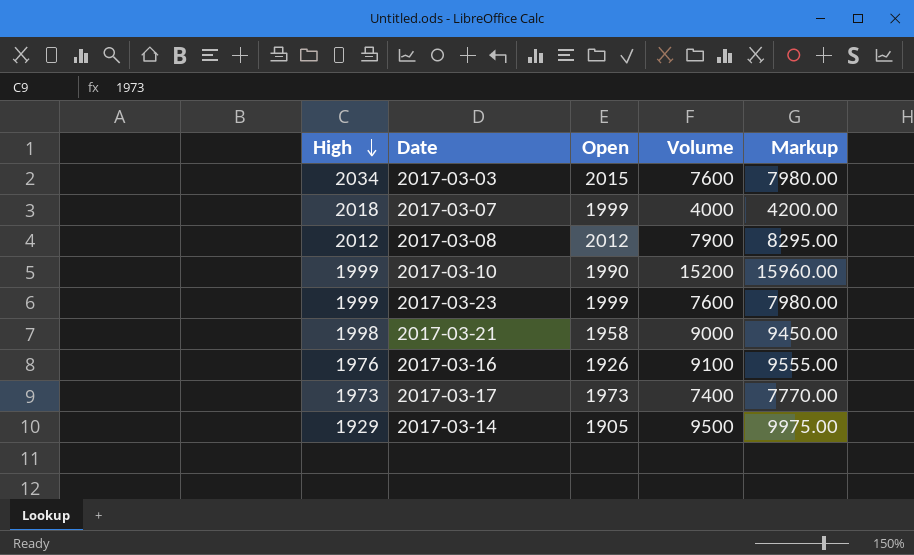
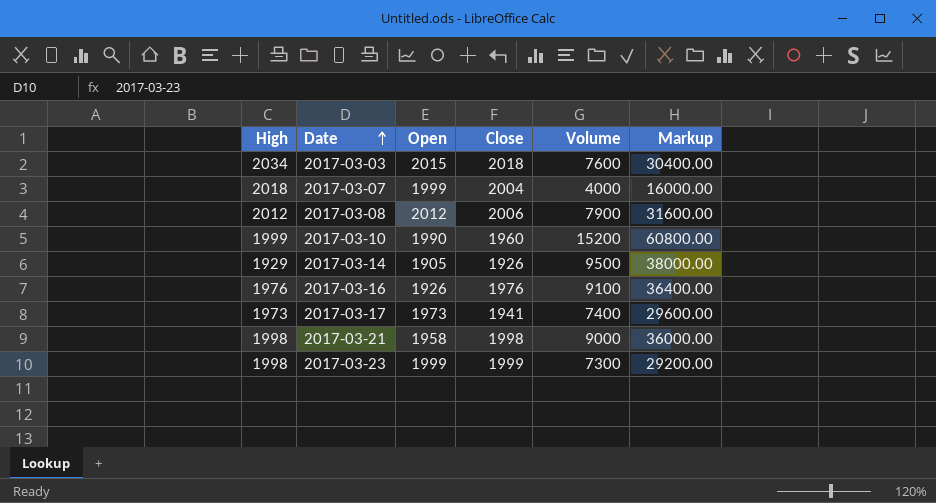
row order: High descending -> Date ascending
column Close | position: none -> 4
column Markup | formula: [Volume] * 1.05 -> [Volume] * 4
2017-03-23 | High: 1999 -> 1998
2017-03-23 | Volume: 7600 -> 7300

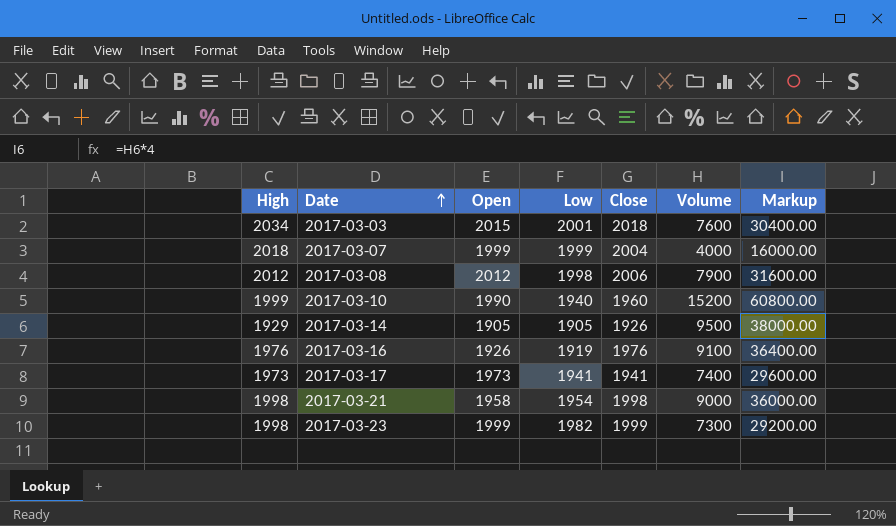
column Low | position: none -> 4

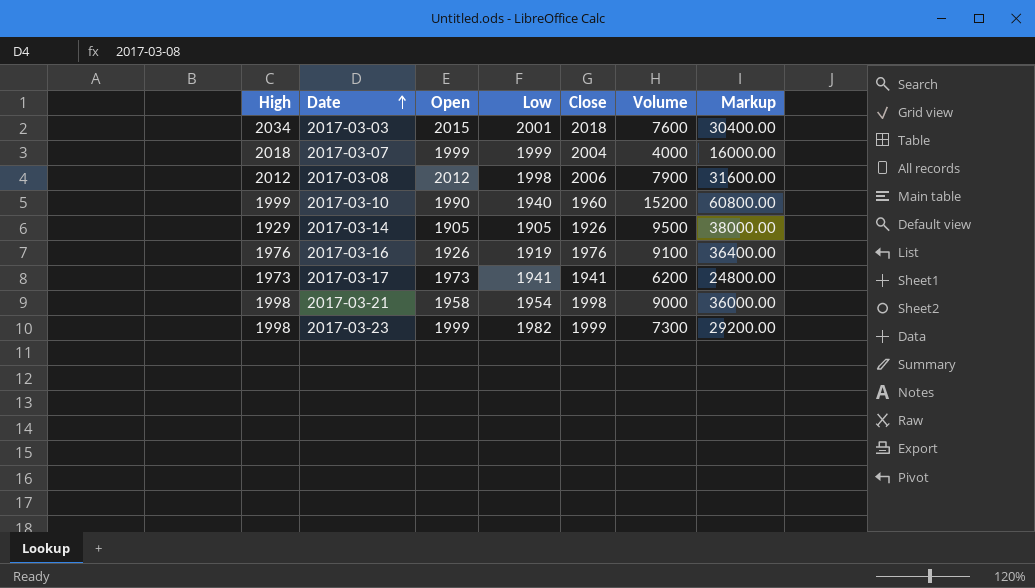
2017-03-17 | Volume: 7400 -> 6200
2017-03-17 | Markup: 29600.00 -> 24800.00

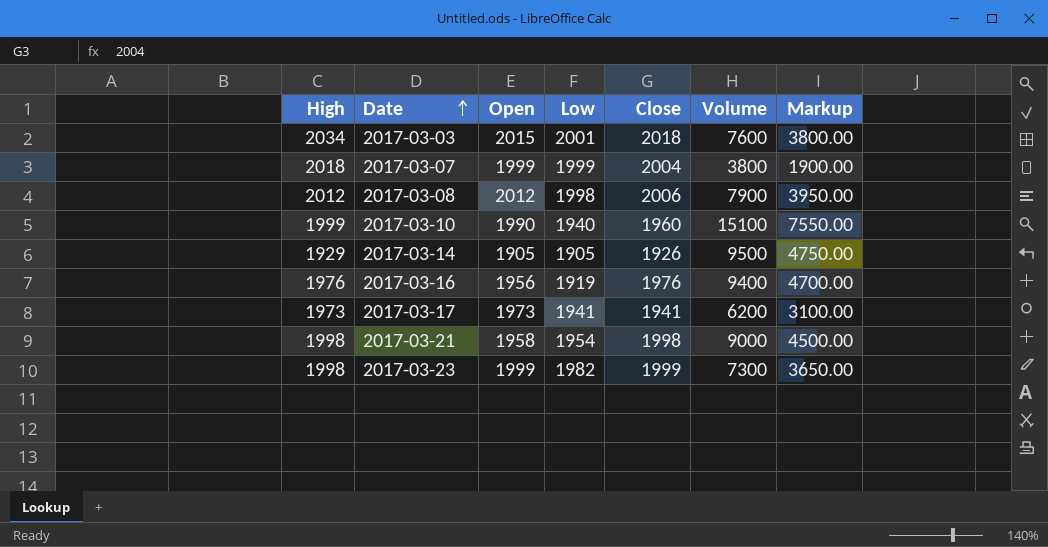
column Markup | formula: [Volume] * 4 -> [Volume] * 0.5
2017-03-07 | Volume: 4000 -> 3800
2017-03-10 | Volume: 15200 -> 15100
2017-03-16 | Open: 1926 -> 1956
2017-03-16 | Volume: 9100 -> 9400

